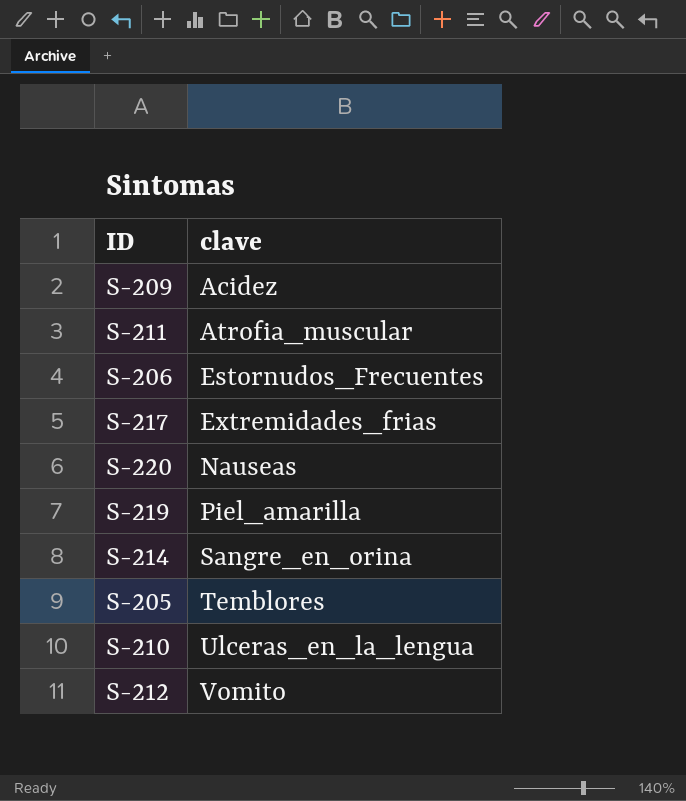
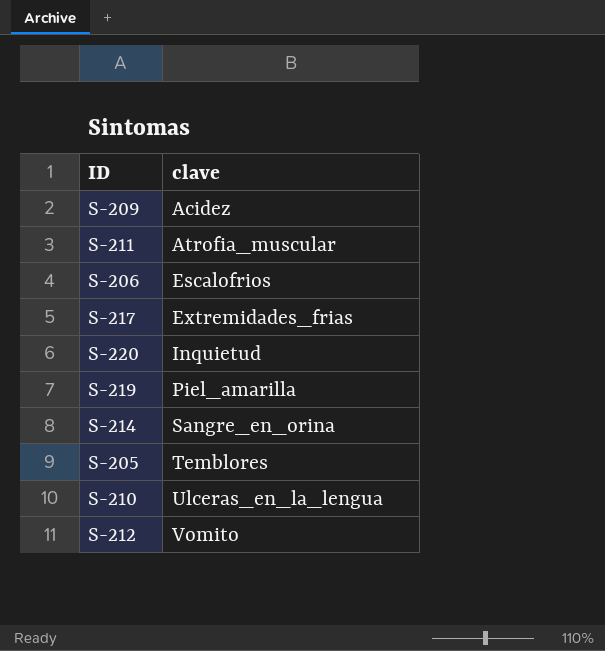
S-206 | clave: Estornudos_Frecuentes -> Escalofrios
S-220 | clave: Nauseas -> Inquietud

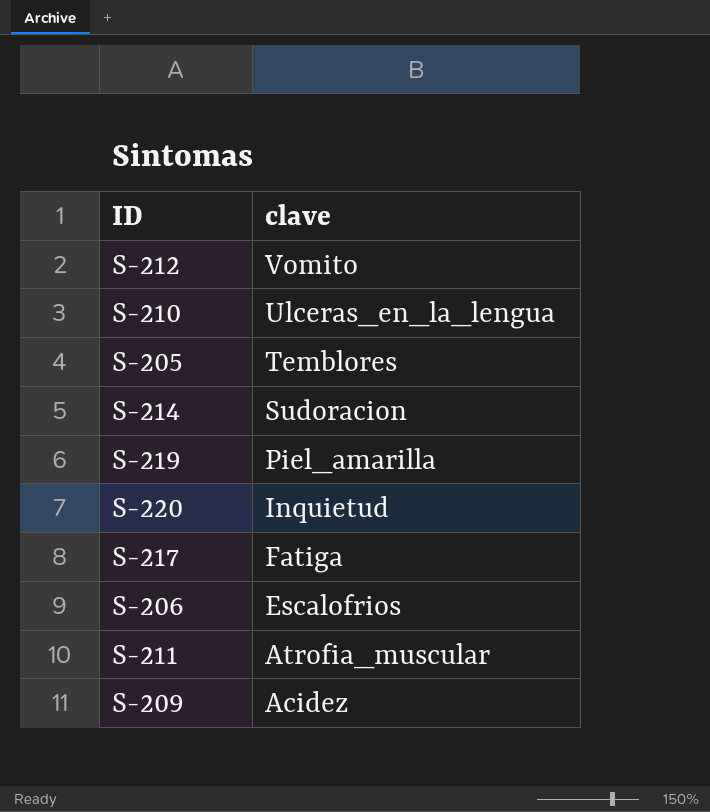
row order: clave ascending -> clave descending
S-214 | clave: Sangre_en_orina -> Sudoracion
S-217 | clave: Extremidades_frias -> Fatiga

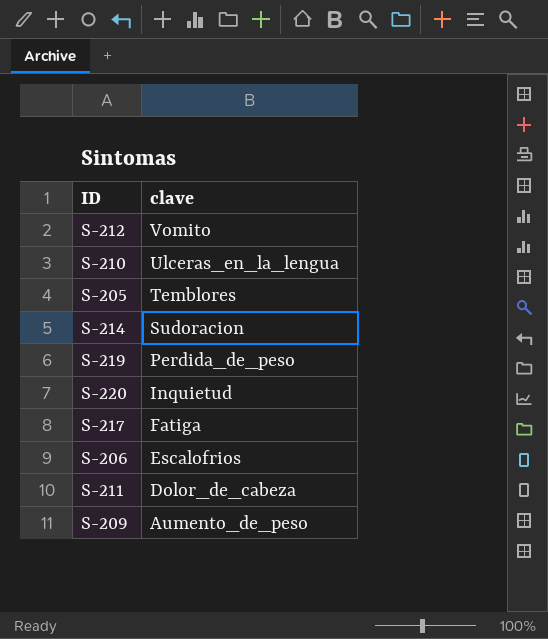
S-219 | clave: Piel_amarilla -> Perdida_de_peso
S-211 | clave: Atrofia_muscular -> Dolor_de_cabeza
S-209 | clave: Acidez -> Aumento_de_peso

